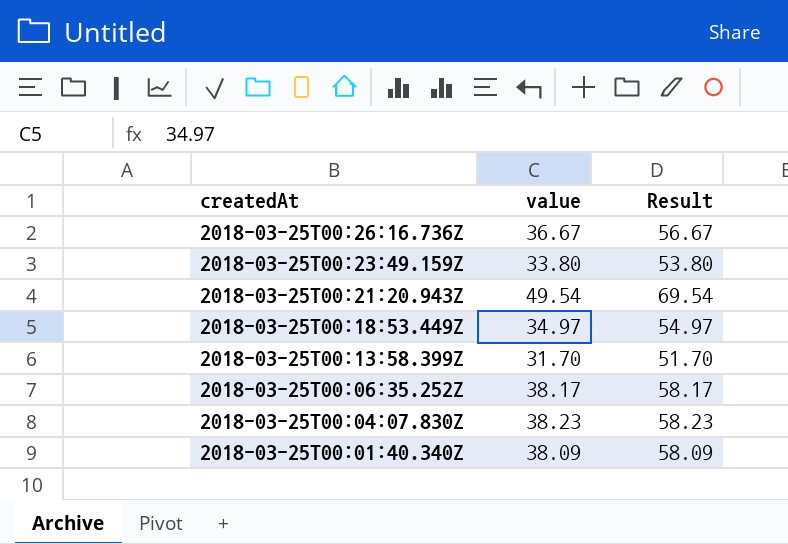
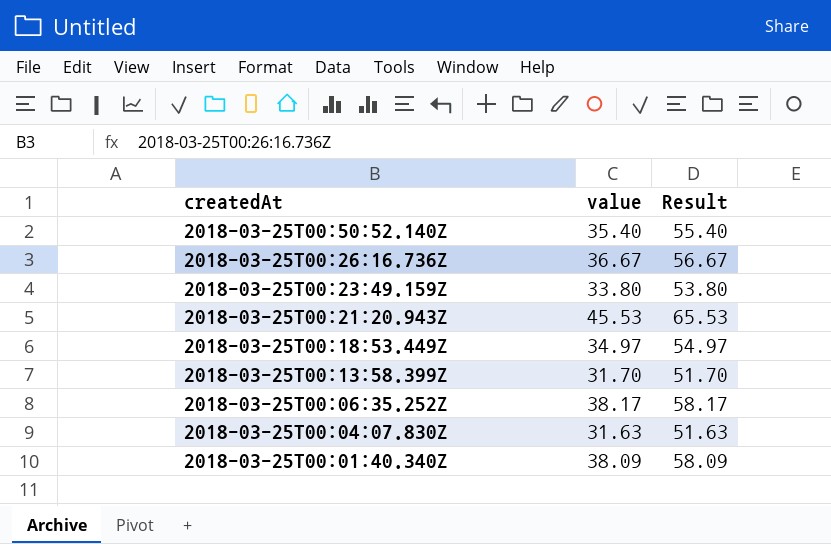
row 2018-03-25T00:50:52.140Z: none -> 35.40 | 55.40
2018-03-25T00:21:20.943Z | value: 49.54 -> 45.53
2018-03-25T00:21:20.943Z | Result: 69.54 -> 65.53
2018-03-25T00:04:07.830Z | value: 38.23 -> 31.63
2018-03-25T00:04:07.830Z | Result: 58.23 -> 51.63

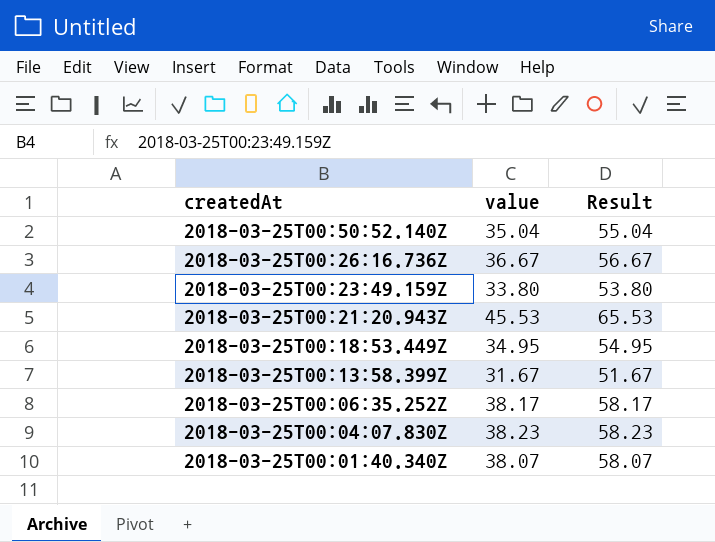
2018-03-25T00:50:52.140Z | value: 35.40 -> 35.04
2018-03-25T00:50:52.140Z | Result: 55.40 -> 55.04
2018-03-25T00:18:53.449Z | value: 34.97 -> 34.95
2018-03-25T00:18:53.449Z | Result: 54.97 -> 54.95
2018-03-25T00:13:58.399Z | value: 31.70 -> 31.67
2018-03-25T00:13:58.399Z | Result: 51.70 -> 51.67
2018-03-25T00:04:07.830Z | value: 31.63 -> 38.23
2018-03-25T00:04:07.830Z | Result: 51.63 -> 58.23
2018-03-25T00:01:40.340Z | value: 38.09 -> 38.07
2018-03-25T00:01:40.340Z | Result: 58.09 -> 58.07

